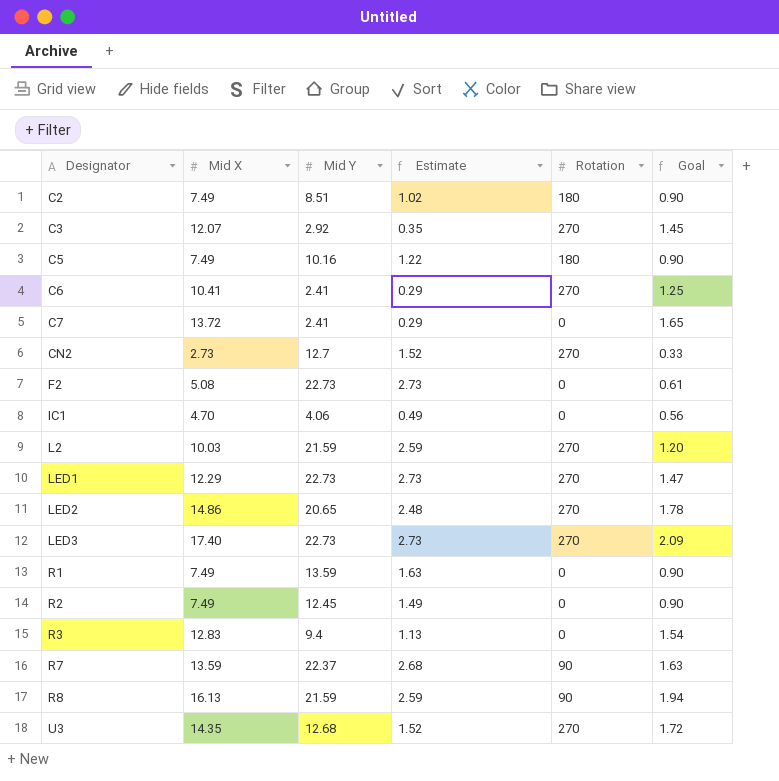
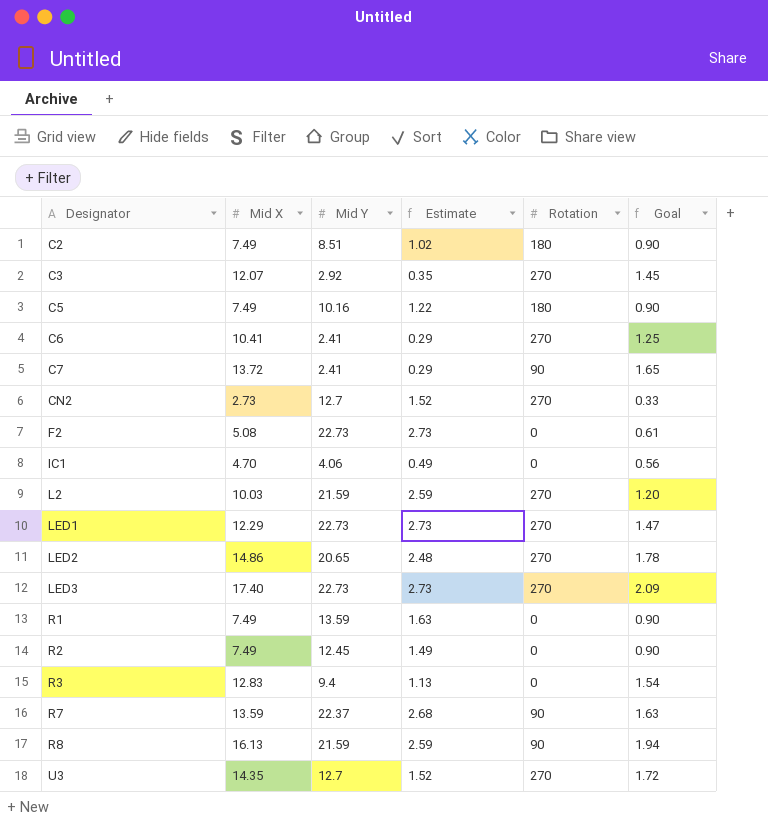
C7 | Rotation: 0 -> 90
U3 | Mid Y: 12.68 -> 12.7

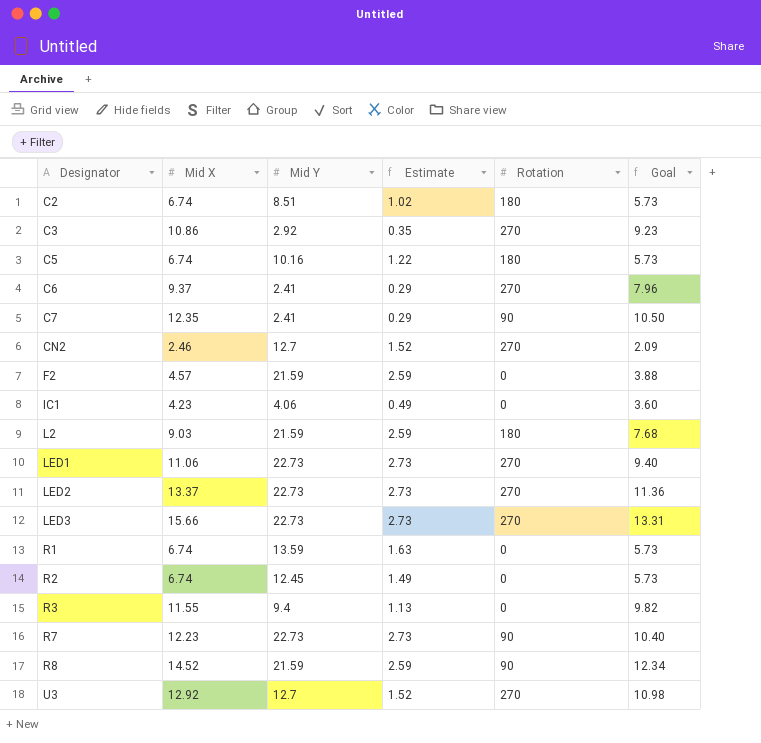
column Goal | formula: [Mid X] * 0.12 -> [Mid X] * 0.85
C2 | Mid X: 7.49 -> 6.74
C3 | Mid X: 12.07 -> 10.86
C5 | Mid X: 7.49 -> 6.74
C6 | Mid X: 10.41 -> 9.37
C7 | Mid X: 13.72 -> 12.35
CN2 | Mid X: 2.73 -> 2.46
F2 | Mid X: 5.08 -> 4.57
F2 | Mid Y: 22.73 -> 21.59
F2 | Estimate: 2.73 -> 2.59
IC1 | Mid X: 4.70 -> 4.23
L2 | Mid X: 10.03 -> 9.03
L2 | Rotation: 270 -> 180
LED1 | Mid X: 12.29 -> 11.06
LED2 | Mid X: 14.86 -> 13.37
LED2 | Mid Y: 20.65 -> 22.73
LED2 | Estimate: 2.48 -> 2.73
LED3 | Mid X: 17.40 -> 15.66
R1 | Mid X: 7.49 -> 6.74
R2 | Mid X: 7.49 -> 6.74
R3 | Mid X: 12.83 -> 11.55
R7 | Mid X: 13.59 -> 12.23
R7 | Mid Y: 22.37 -> 22.73
R7 | Estimate: 2.68 -> 2.73
R8 | Mid X: 16.13 -> 14.52
U3 | Mid X: 14.35 -> 12.92

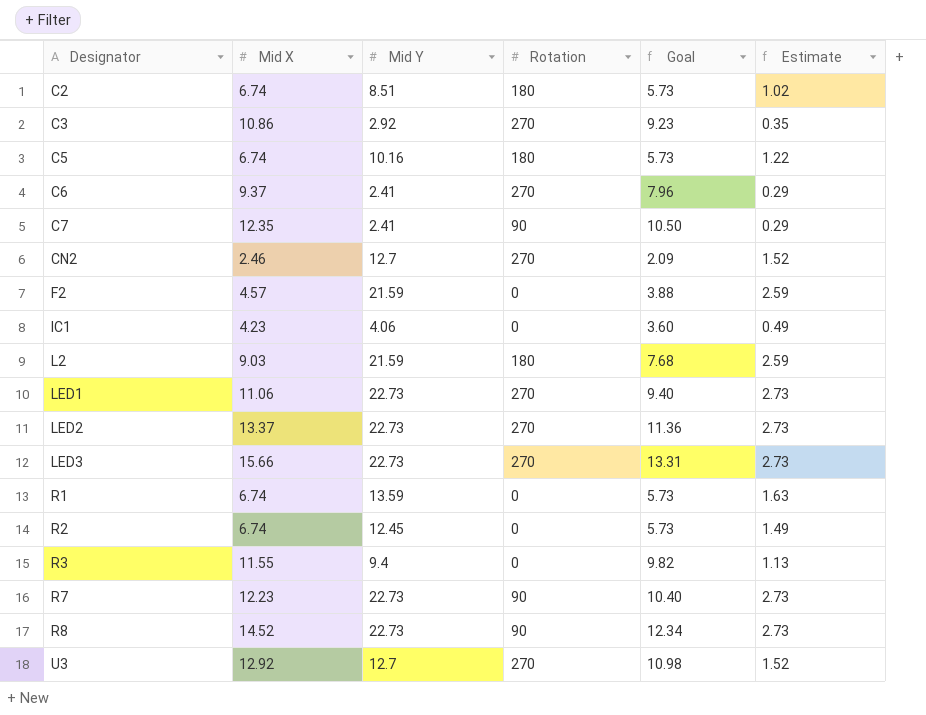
column Estimate | position: 4 -> 6
R8 | Mid Y: 21.59 -> 22.73
R8 | Estimate: 2.59 -> 2.73

